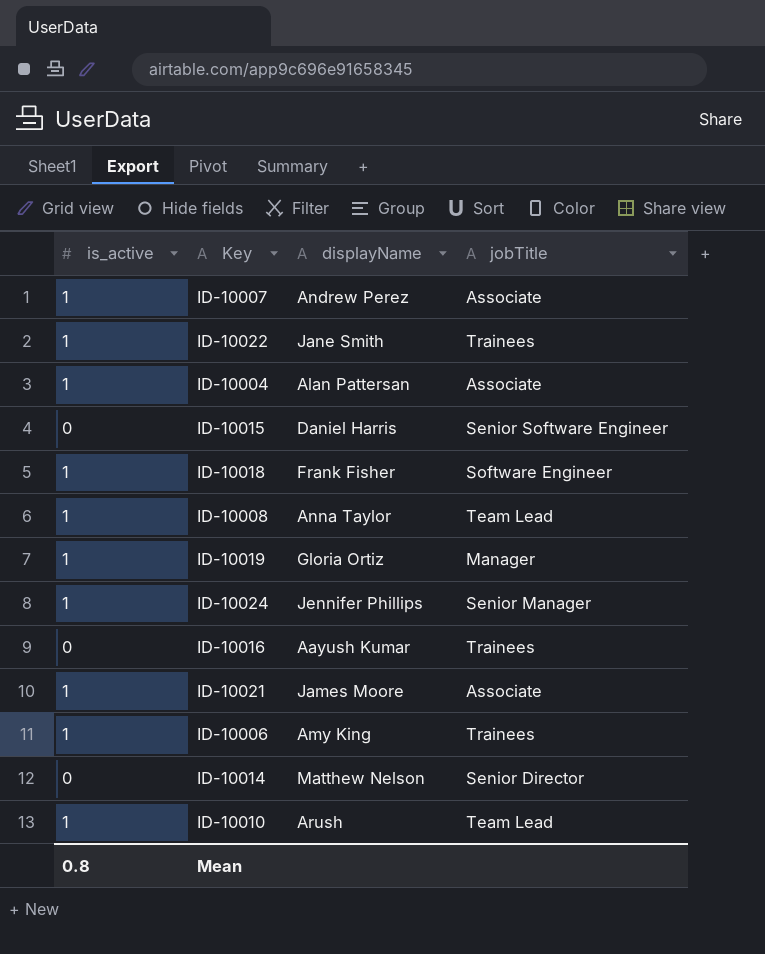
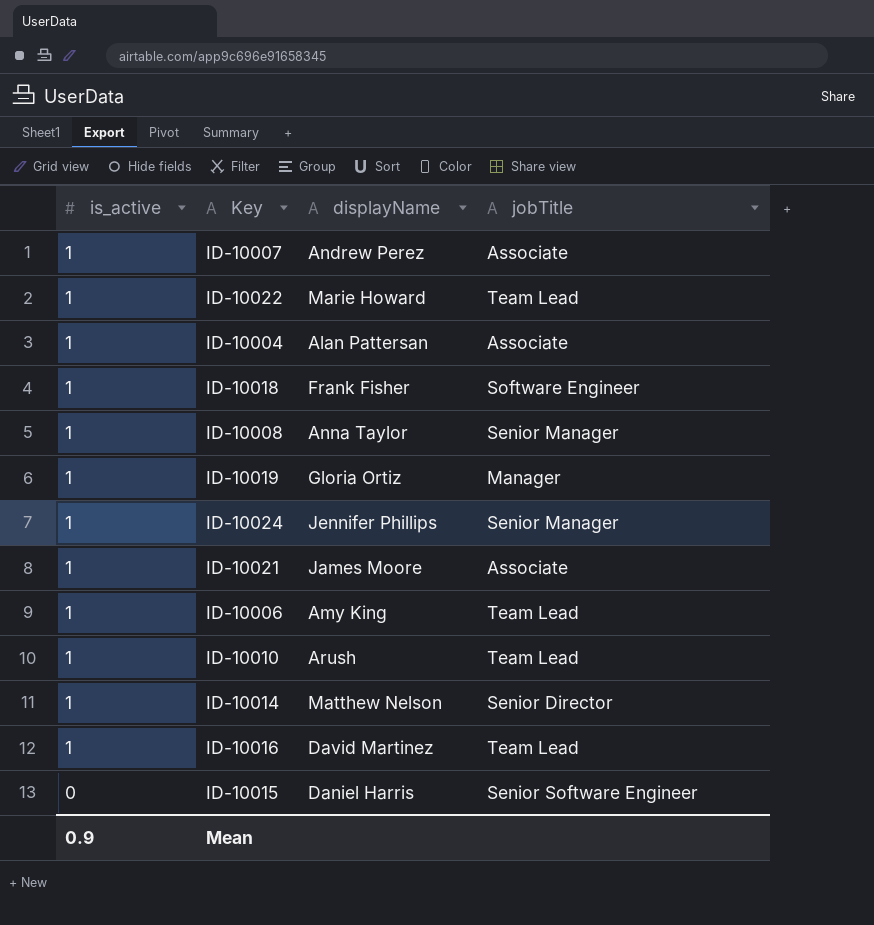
row order: none -> is_active descending
ID-10022 | displayName: Jane Smith -> Marie Howard
ID-10022 | jobTitle: Trainees -> Team Lead
ID-10008 | jobTitle: Team Lead -> Senior Manager
ID-10006 | jobTitle: Trainees -> Team Lead
ID-10014 | is_active: 0 -> 1
ID-10016 | is_active: 0 -> 1
ID-10016 | displayName: Aayush Kumar -> David Martinez
ID-10016 | jobTitle: Trainees -> Team Lead
Mean | is_active: 0.8 -> 0.9

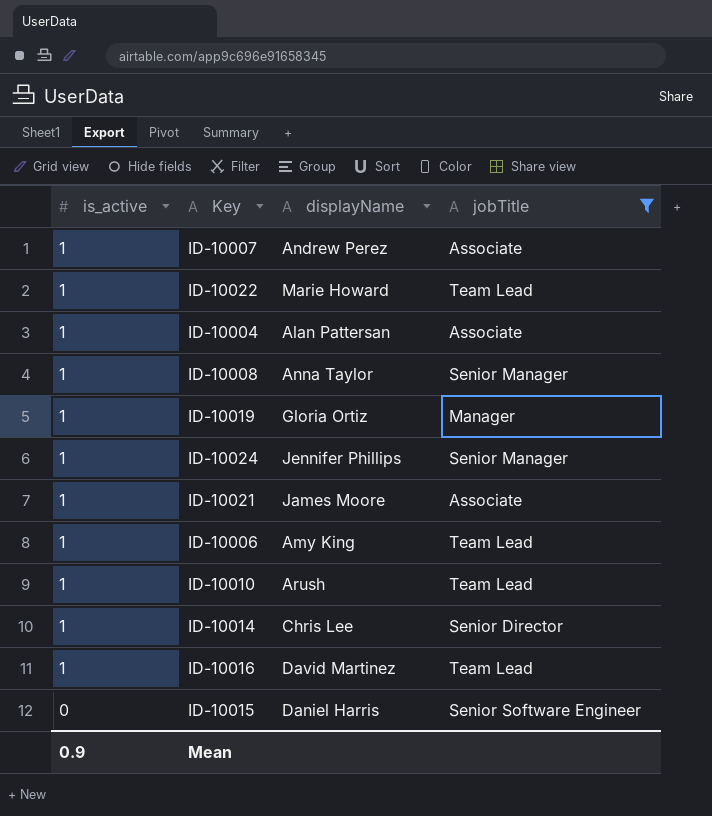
filter: none -> jobTitle != Software Engineer
ID-10014 | displayName: Matthew Nelson -> Chris Lee

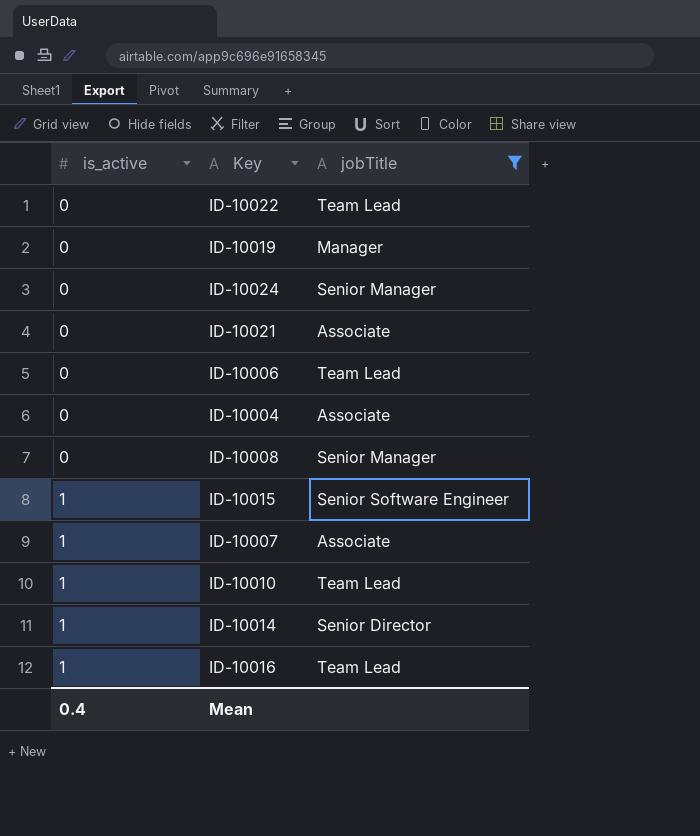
row order: is_active descending -> is_active ascending
column displayName | position: 3 -> none
ID-10022 | is_active: 1 -> 0
ID-10019 | is_active: 1 -> 0
ID-10024 | is_active: 1 -> 0
ID-10021 | is_active: 1 -> 0
ID-10006 | is_active: 1 -> 0
ID-10004 | is_active: 1 -> 0
ID-10008 | is_active: 1 -> 0
ID-10015 | is_active: 0 -> 1
Mean | is_active: 0.9 -> 0.4

